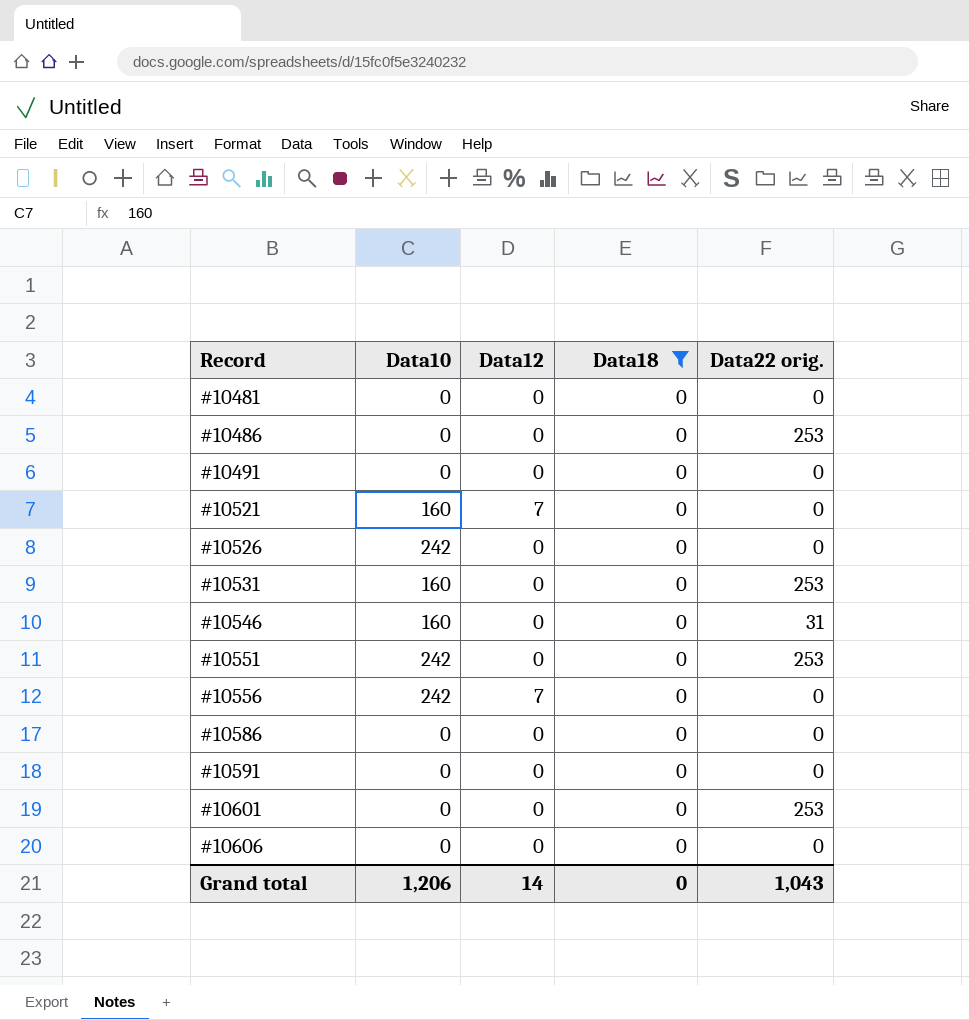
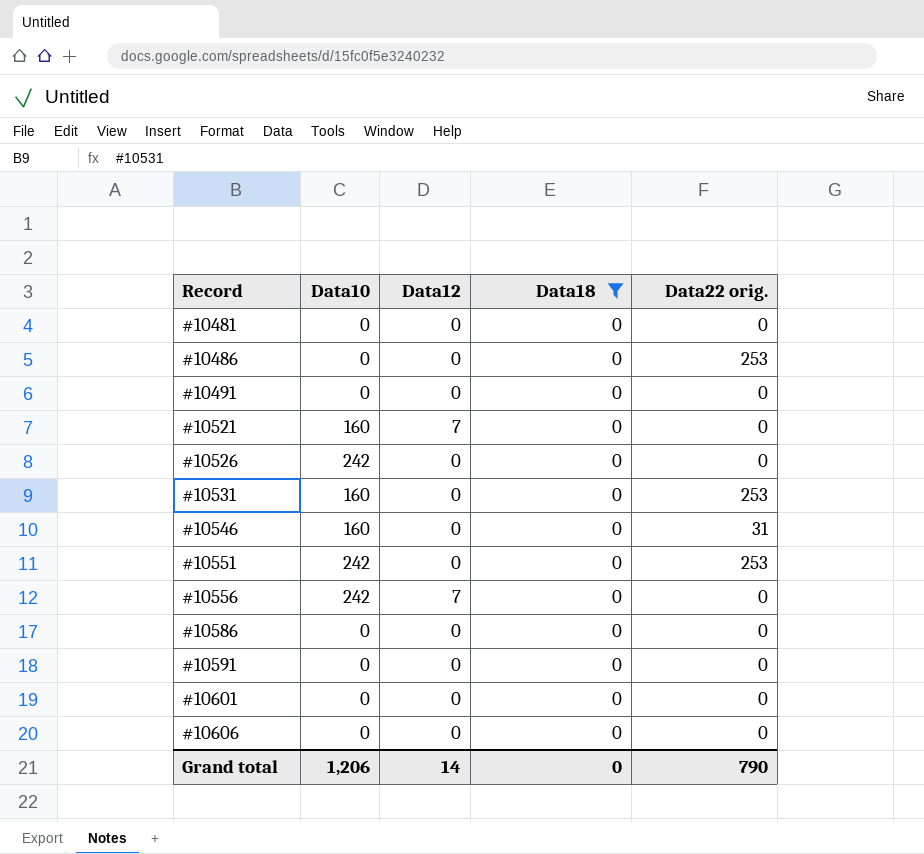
#10601 | Data22 orig.: 253 -> 0
Grand total | Data22 orig.: 1,043 -> 790

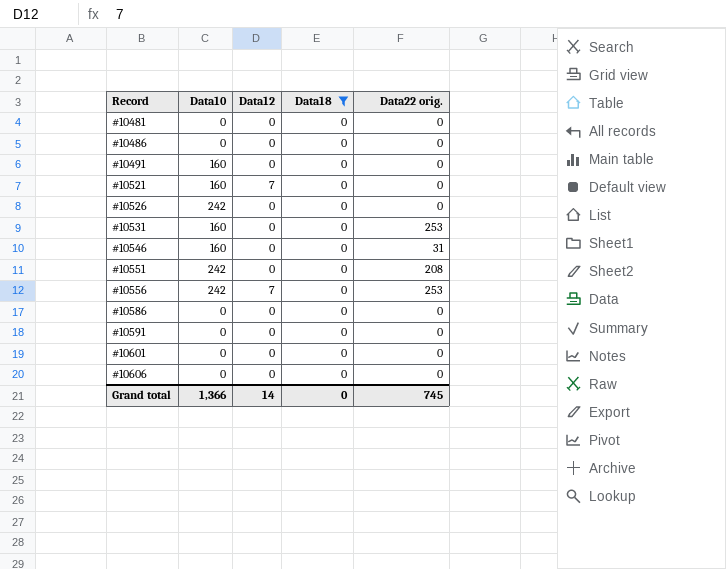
#10486 | Data22 orig.: 253 -> 0
#10491 | Data10: 0 -> 160
#10551 | Data22 orig.: 253 -> 208
#10556 | Data22 orig.: 0 -> 253
Grand total | Data10: 1,206 -> 1,366
Grand total | Data22 orig.: 790 -> 745

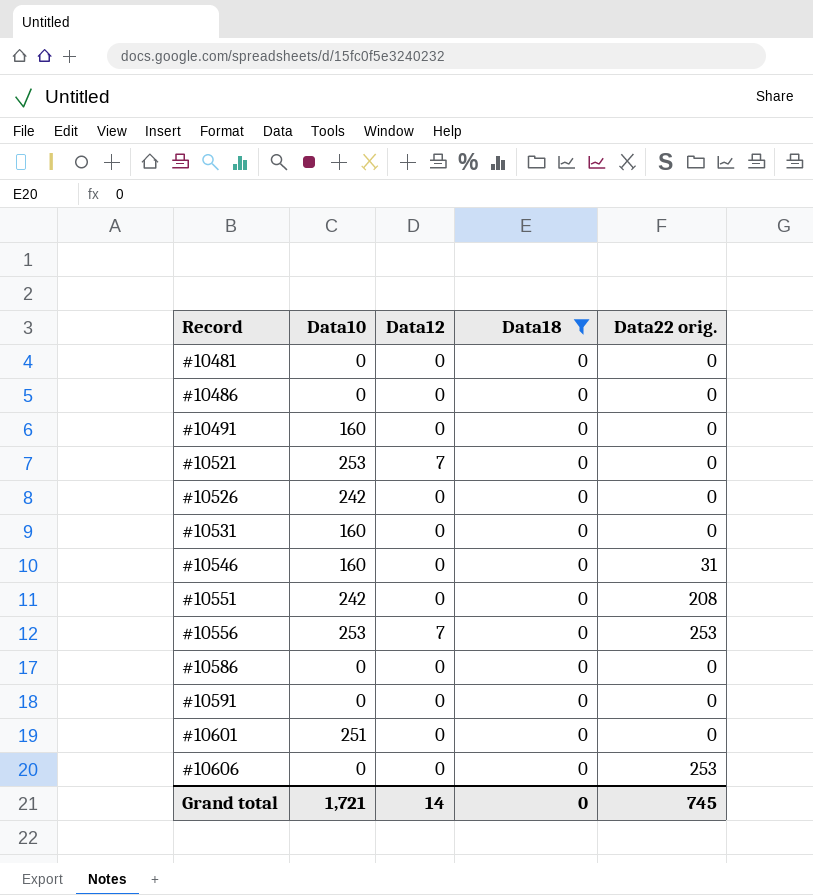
#10521 | Data10: 160 -> 253
#10531 | Data22 orig.: 253 -> 0
#10556 | Data10: 242 -> 253
#10601 | Data10: 0 -> 251
#10606 | Data22 orig.: 0 -> 253
Grand total | Data10: 1,366 -> 1,721

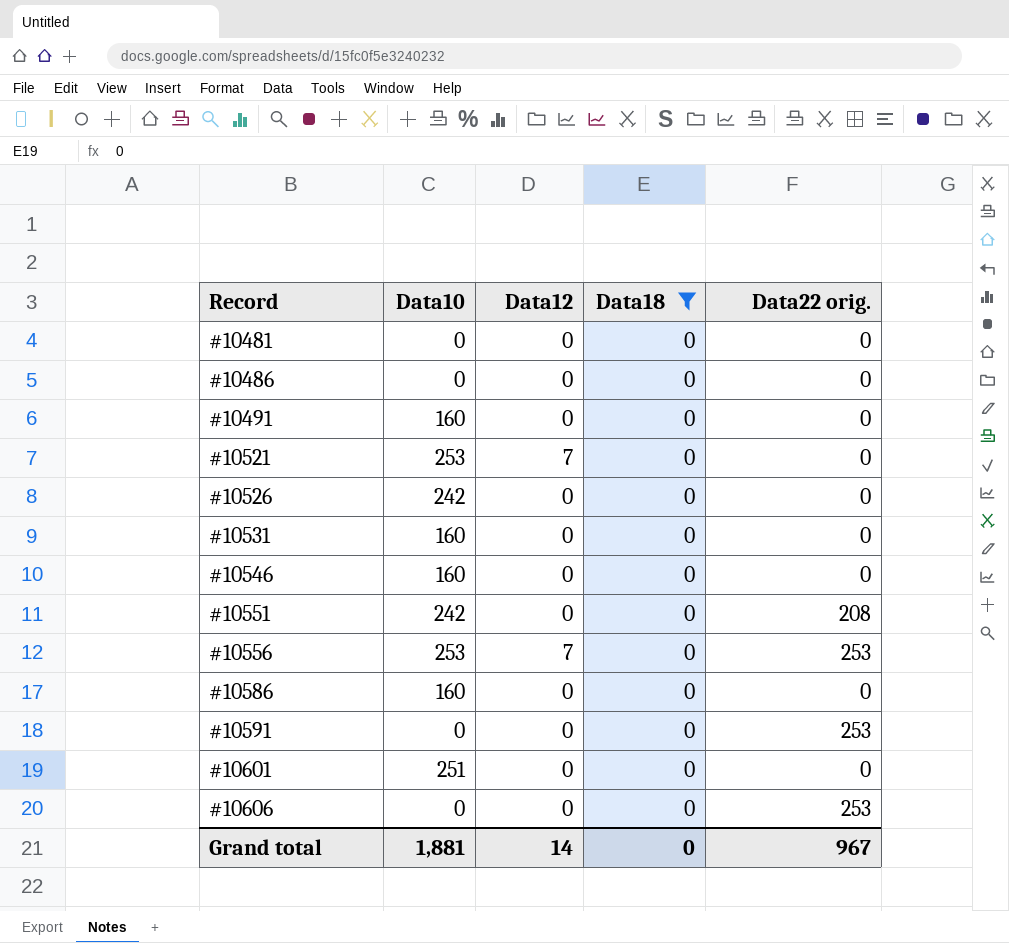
#10546 | Data22 orig.: 31 -> 0
#10586 | Data10: 0 -> 160
#10591 | Data22 orig.: 0 -> 253
Grand total | Data10: 1,721 -> 1,881
Grand total | Data22 orig.: 745 -> 967

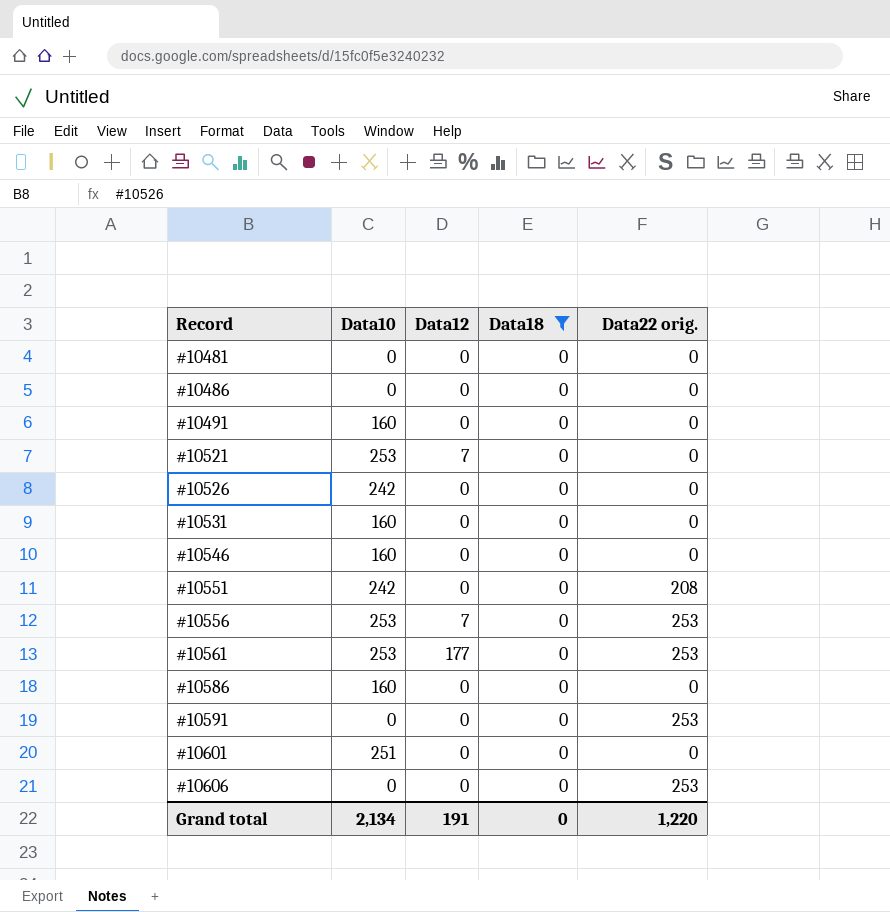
row #10561: none -> 253 | 177 | 0 | 253
Grand total | Data10: 1,881 -> 2,134
Grand total | Data12: 14 -> 191
Grand total | Data22 orig.: 967 -> 1,220

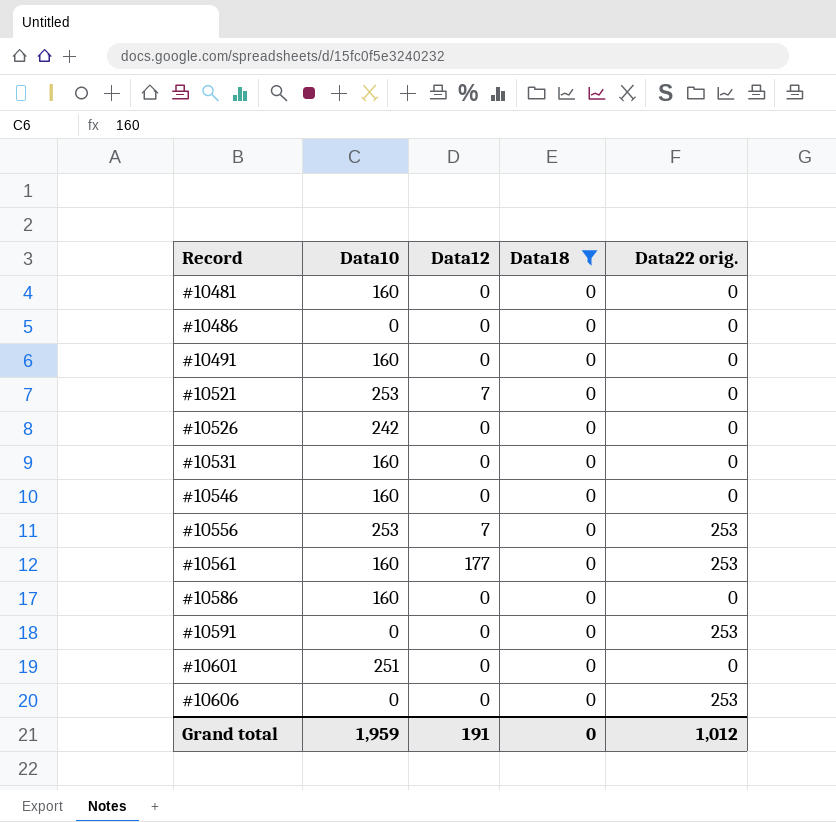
row #10551: 242 | 0 | 0 | 208 -> none
#10481 | Data10: 0 -> 160
#10561 | Data10: 253 -> 160
Grand total | Data10: 2,134 -> 1,959
Grand total | Data22 orig.: 1,220 -> 1,012

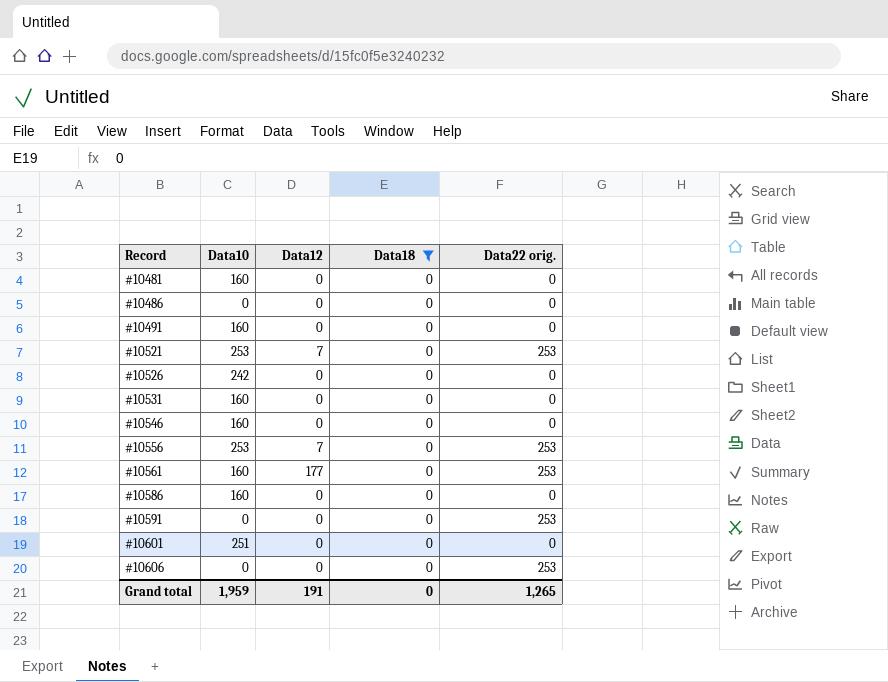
#10521 | Data22 orig.: 0 -> 253
Grand total | Data22 orig.: 1,012 -> 1,265

